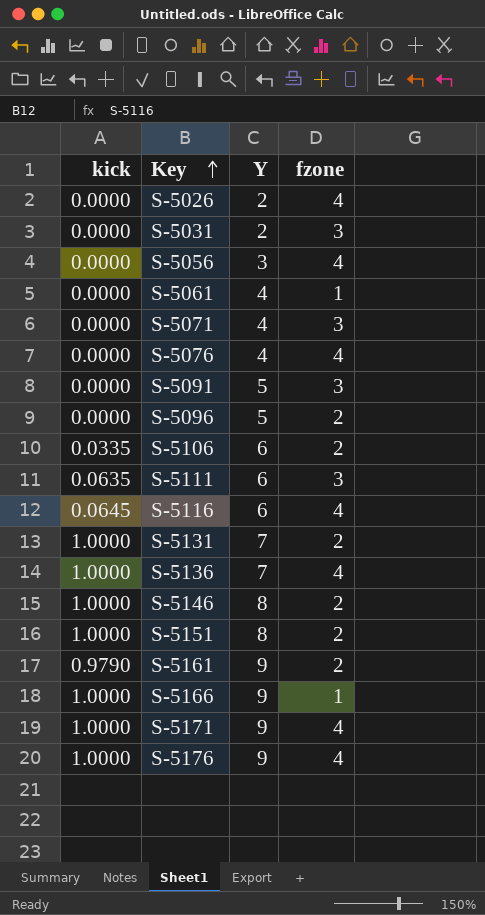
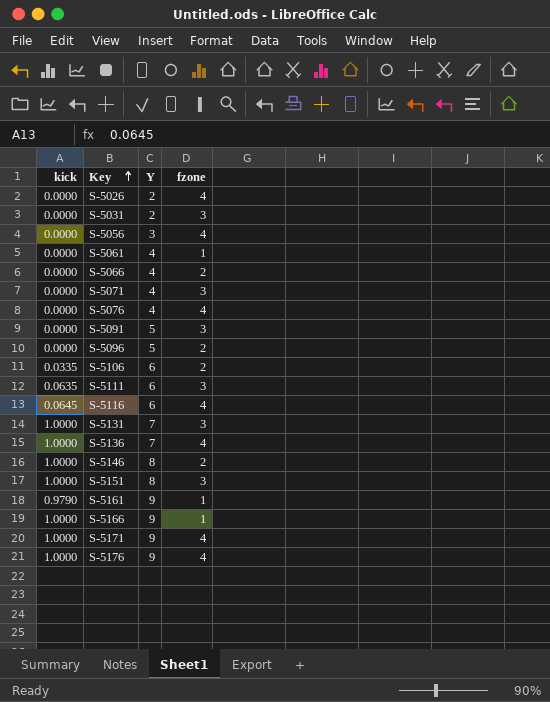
row S-5066: none -> 0.0000 | 4 | 2
S-5131 | fzone: 2 -> 3
S-5151 | fzone: 2 -> 3
S-5161 | fzone: 2 -> 1

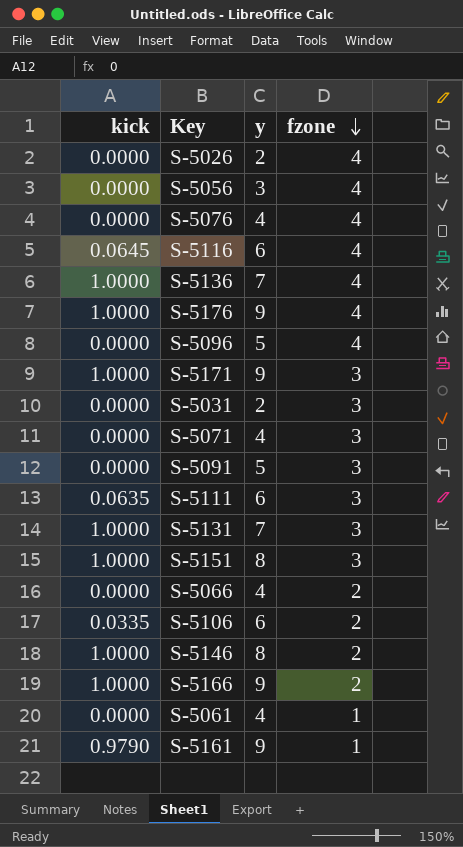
row order: Key ascending -> fzone descending
column name: Y -> y
S-5096 | fzone: 2 -> 4
S-5171 | fzone: 4 -> 3
S-5166 | fzone: 1 -> 2

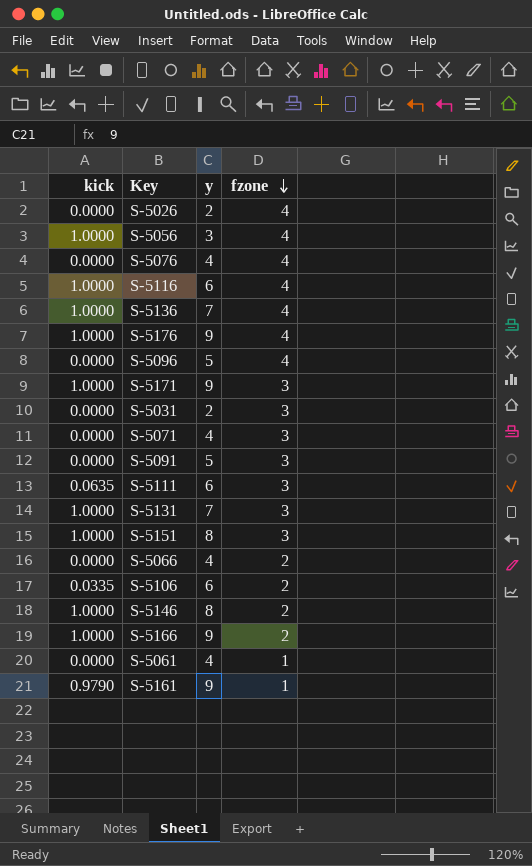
S-5056 | kick: 0.0000 -> 1.0000
S-5116 | kick: 0.0645 -> 1.0000

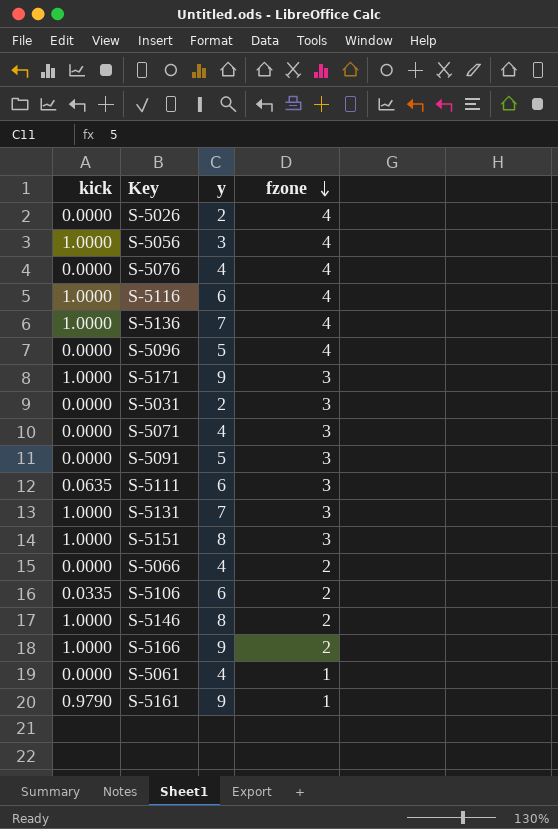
row S-5176: 1.0000 | 9 | 4 -> none

